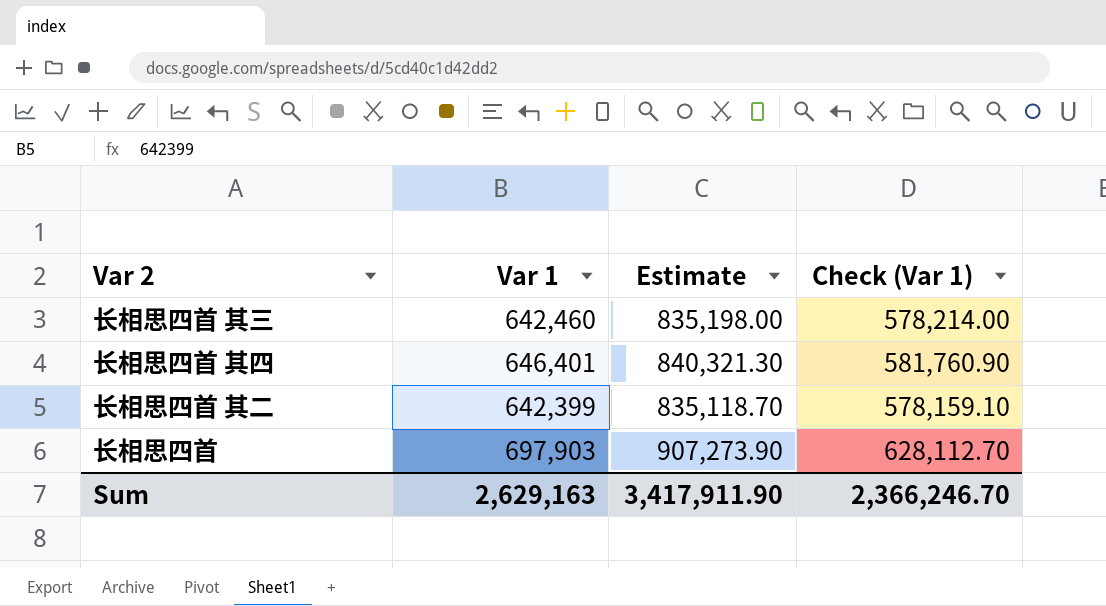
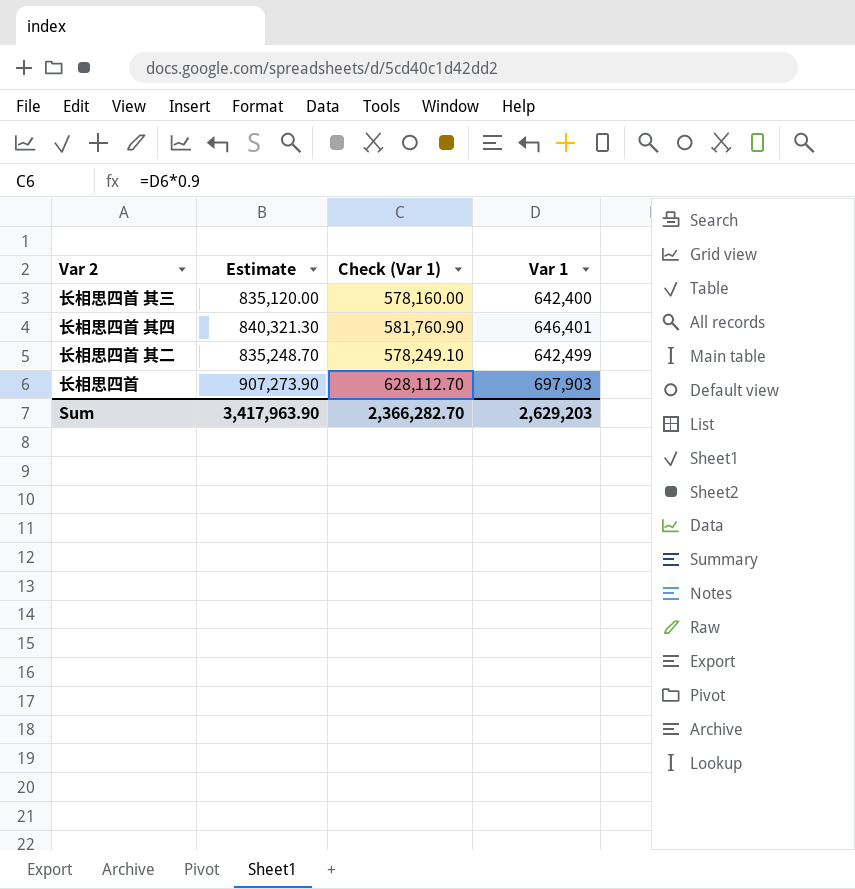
column Var 1 | position: 2 -> 4
长相思四首 其三 | Estimate: 835,198.00 -> 835,120.00
长相思四首 其三 | Check (Var 1): 578,214.00 -> 578,160.00
长相思四首 其三 | Var 1: 642,460 -> 642,400
长相思四首 其二 | Estimate: 835,118.70 -> 835,248.70
长相思四首 其二 | Check (Var 1): 578,159.10 -> 578,249.10
长相思四首 其二 | Var 1: 642,399 -> 642,499
Sum | Estimate: 3,417,911.90 -> 3,417,963.90
Sum | Check (Var 1): 2,366,246.70 -> 2,366,282.70
Sum | Var 1: 2,629,163 -> 2,629,203

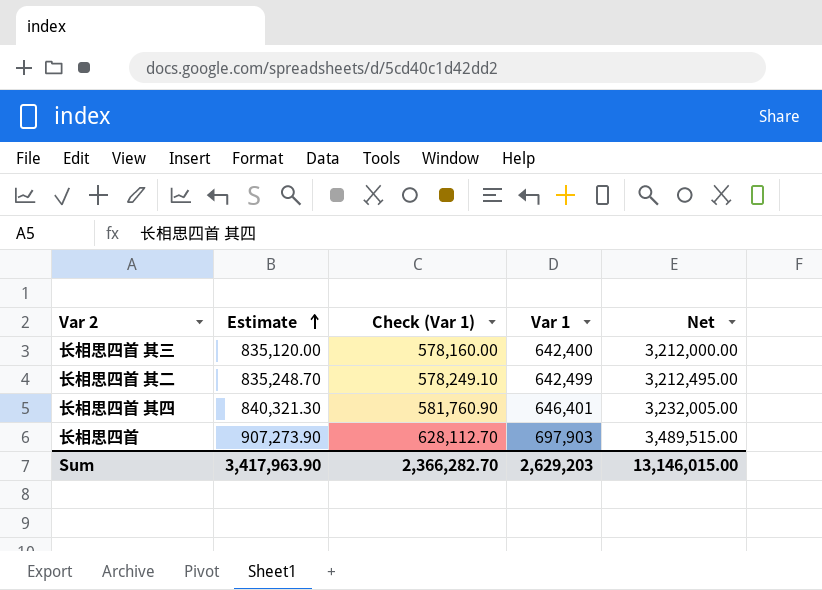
row order: none -> Estimate ascending
column Net | formula: none -> [Var 1] * 5

